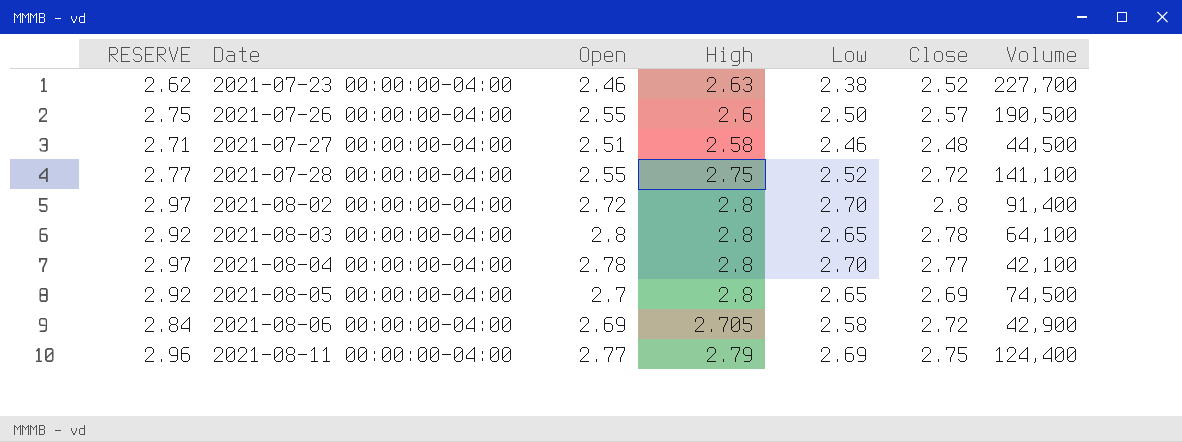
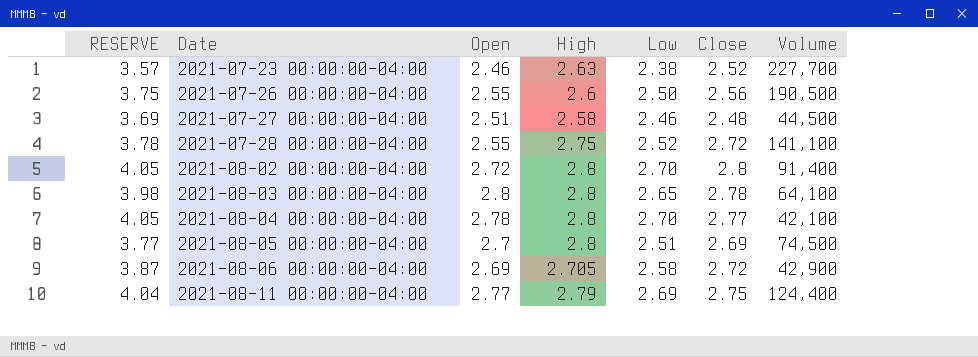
column RESERVE | formula: [Low] * 1.1 -> [Low] * 1.5
2021-07-26 00:00:00-04:00 | Close: 2.57 -> 2.56
2021-08-05 00:00:00-04:00 | Low: 2.65 -> 2.51

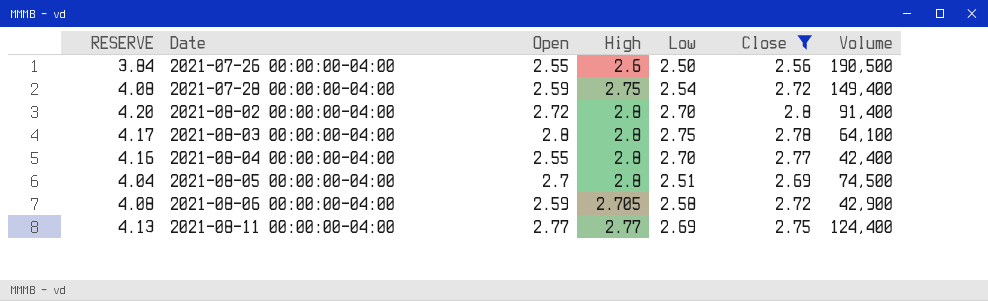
filter: none -> Close >= 2.56
column RESERVE | formula: [Low] * 1.5 -> [Close] * 1.5
2021-07-28 00:00:00-04:00 | Open: 2.55 -> 2.59
2021-07-28 00:00:00-04:00 | Low: 2.52 -> 2.54
2021-07-28 00:00:00-04:00 | Volume: 141,100 -> 149,400
2021-08-03 00:00:00-04:00 | Low: 2.65 -> 2.75
2021-08-04 00:00:00-04:00 | Open: 2.78 -> 2.55
2021-08-04 00:00:00-04:00 | Volume: 42,100 -> 42,400
2021-08-06 00:00:00-04:00 | Open: 2.69 -> 2.59
2021-08-11 00:00:00-04:00 | High: 2.79 -> 2.77

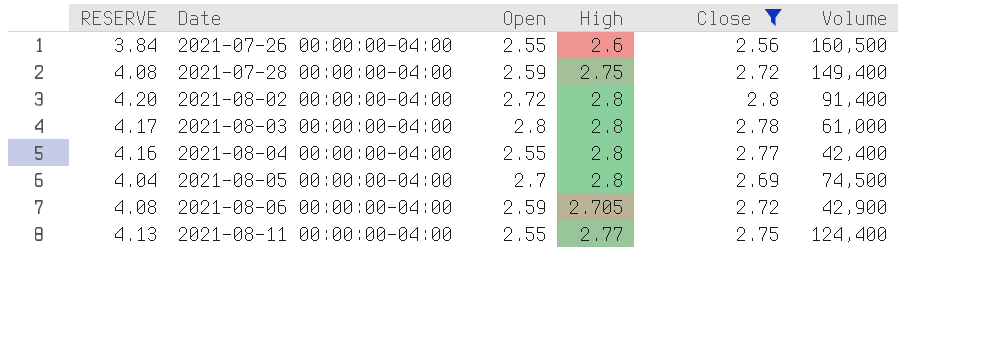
column Low | position: 5 -> none
2021-07-26 00:00:00-04:00 | Volume: 190,500 -> 160,500
2021-08-03 00:00:00-04:00 | Volume: 64,100 -> 61,000
2021-08-11 00:00:00-04:00 | Open: 2.77 -> 2.55

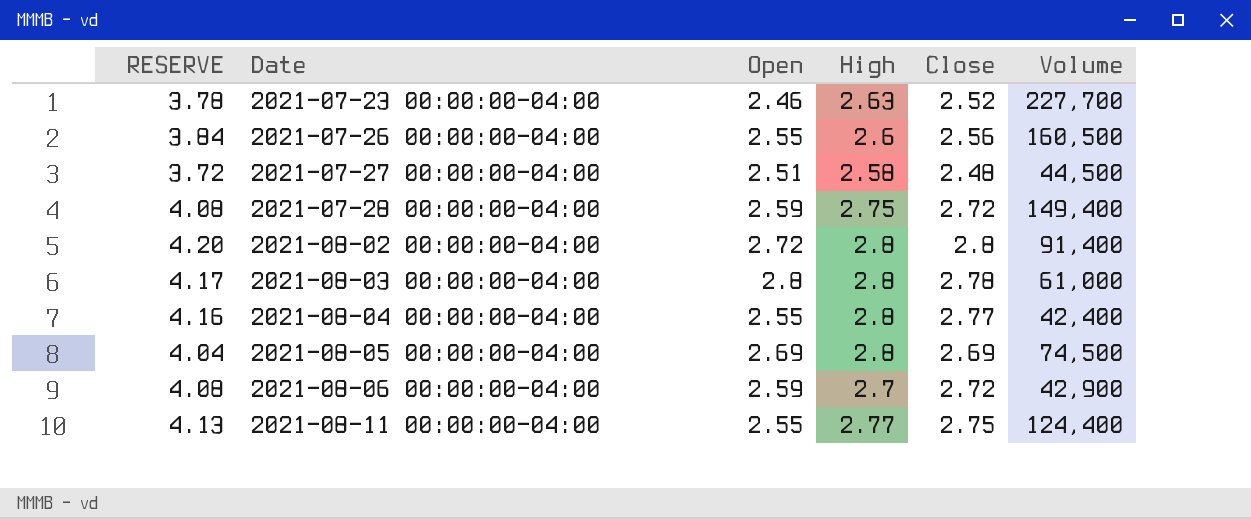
filter: Close >= 2.56 -> none
2021-08-05 00:00:00-04:00 | Open: 2.7 -> 2.69
2021-08-06 00:00:00-04:00 | High: 2.705 -> 2.7

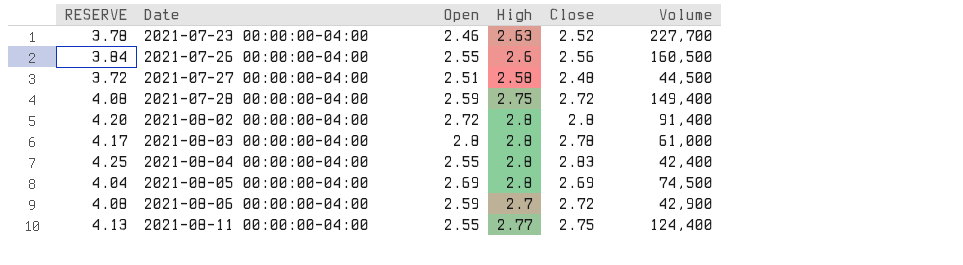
2021-08-04 00:00:00-04:00 | RESERVE: 4.16 -> 4.25
2021-08-04 00:00:00-04:00 | Close: 2.77 -> 2.83

